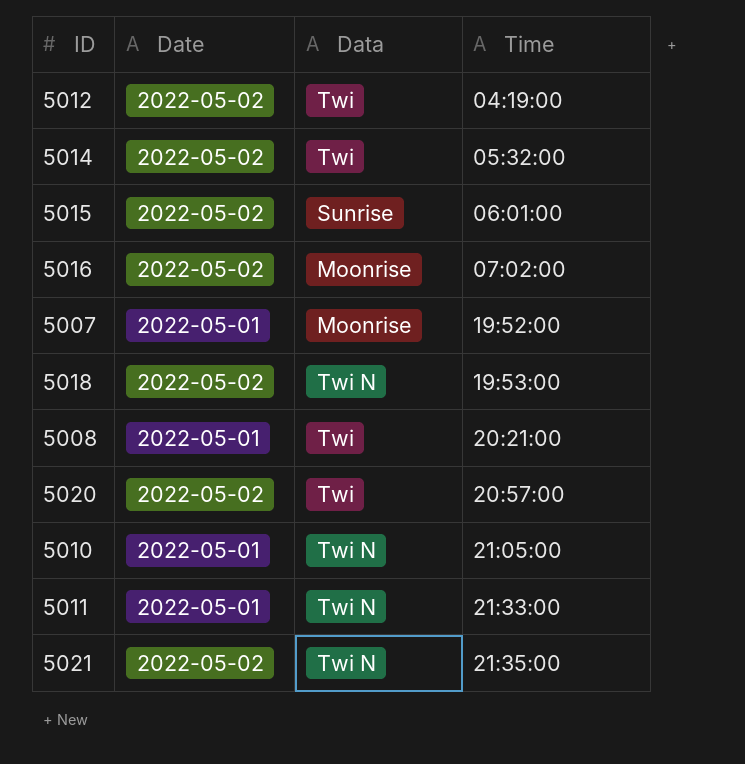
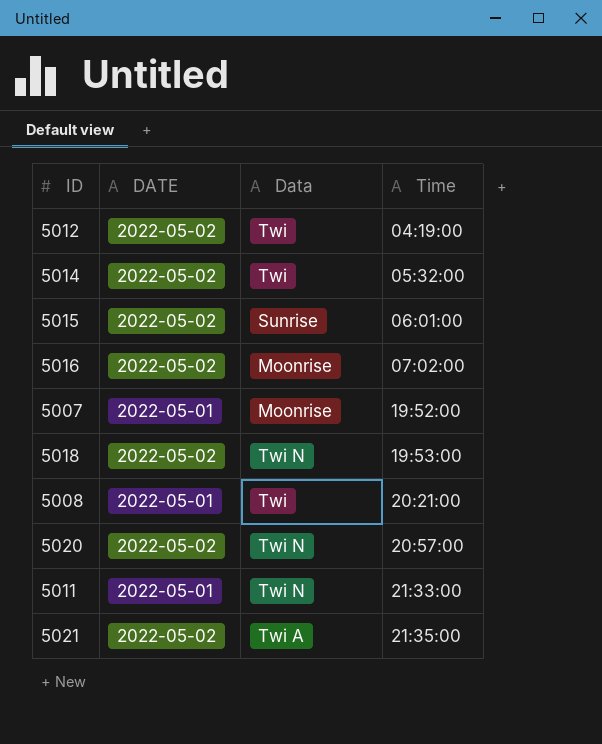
column name: Date -> DATE
row 5010: 2022-05-01 | Twi N | 21:05:00 -> none
5020 | Data: Twi -> Twi N
5021 | Data: Twi N -> Twi A

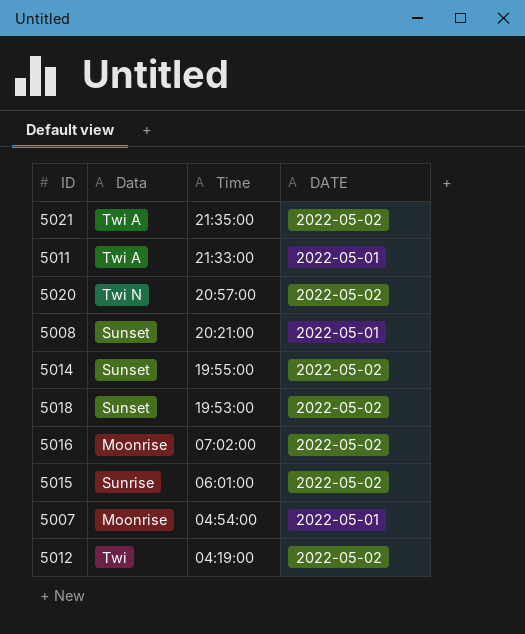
row order: Time ascending -> Time descending
column DATE | position: 2 -> 4
5011 | Data: Twi N -> Twi A
5008 | Data: Twi -> Sunset
5014 | Data: Twi -> Sunset
5014 | Time: 05:32:00 -> 19:55:00
5018 | Data: Twi N -> Sunset
5007 | Time: 19:52:00 -> 04:54:00

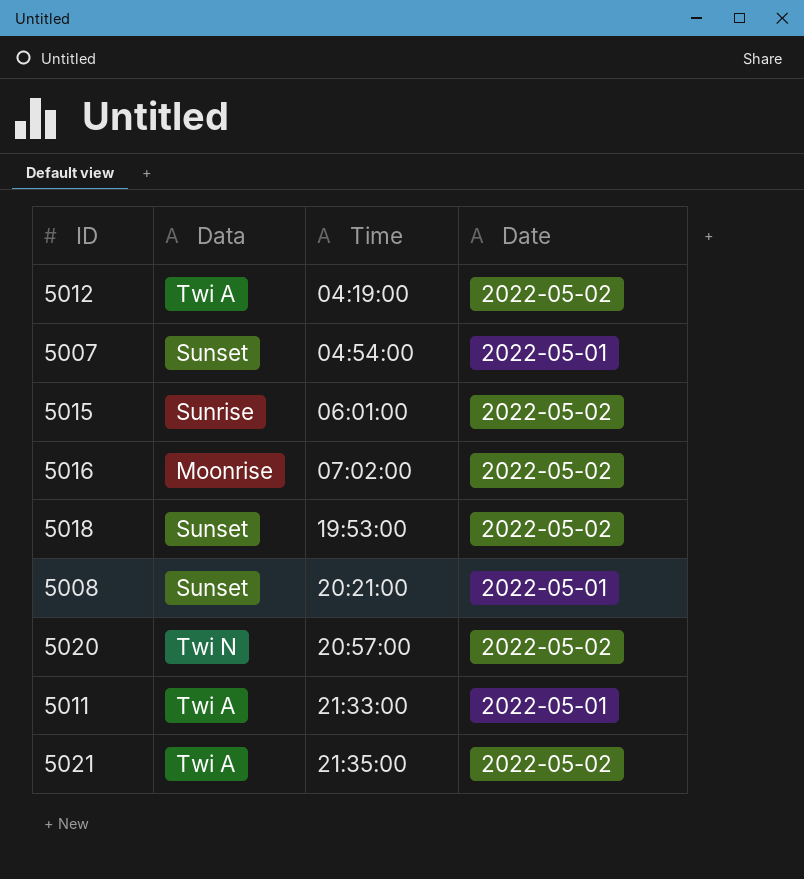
row order: Time descending -> Time ascending
column name: DATE -> Date
row 5014: Sunset | 19:55:00 | 2022-05-02 -> none
5012 | Data: Twi -> Twi A
5007 | Data: Moonrise -> Sunset

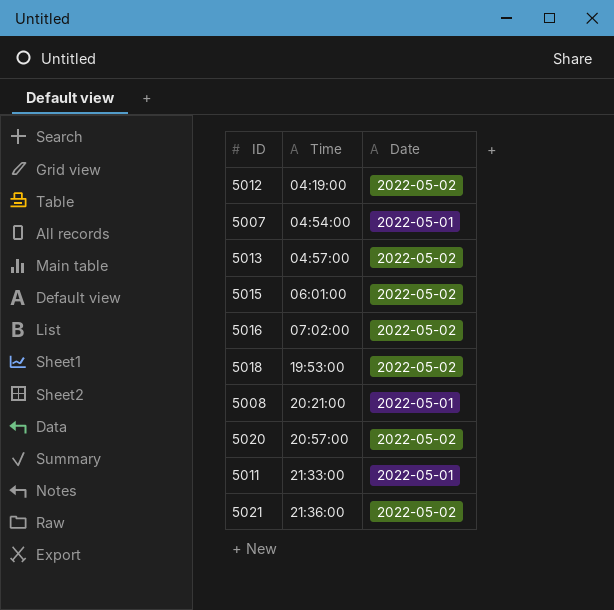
column Data | position: 2 -> none
row 5013: none -> 04:57:00 | 2022-05-02
5021 | Time: 21:35:00 -> 21:36:00

